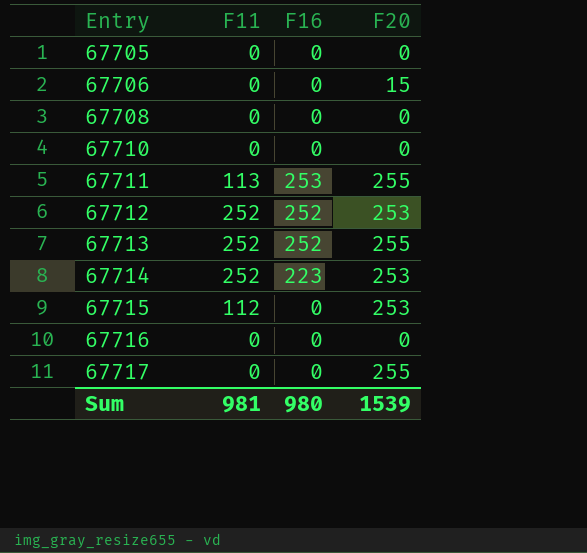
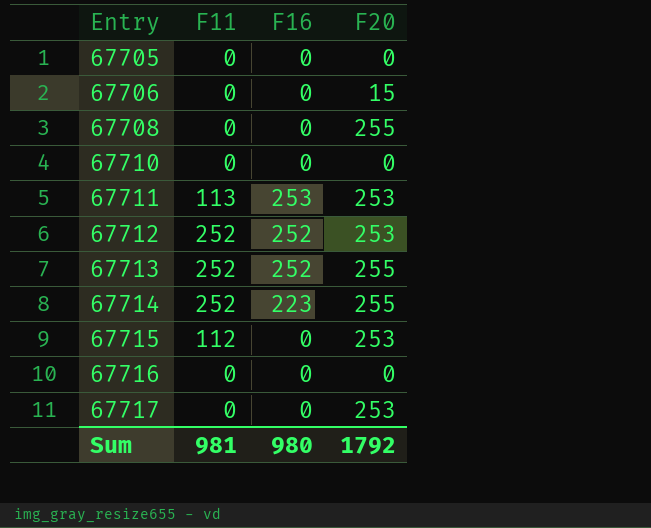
67708 | F20: 0 -> 255
67711 | F20: 255 -> 253
67714 | F20: 253 -> 255
67717 | F20: 255 -> 253
Sum | F20: 1539 -> 1792

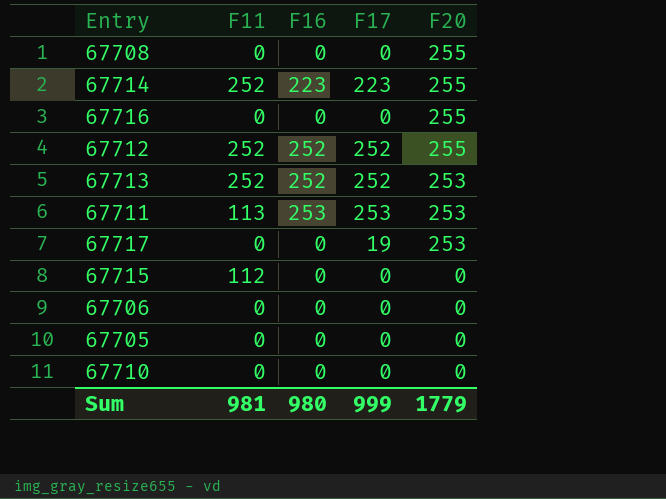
row order: Entry ascending -> F20 descending
column F17 | position: none -> 4
67716 | F20: 0 -> 255
67712 | F20: 253 -> 255
67713 | F20: 255 -> 253
67715 | F20: 253 -> 0
67706 | F20: 15 -> 0
Sum | F20: 1792 -> 1779

